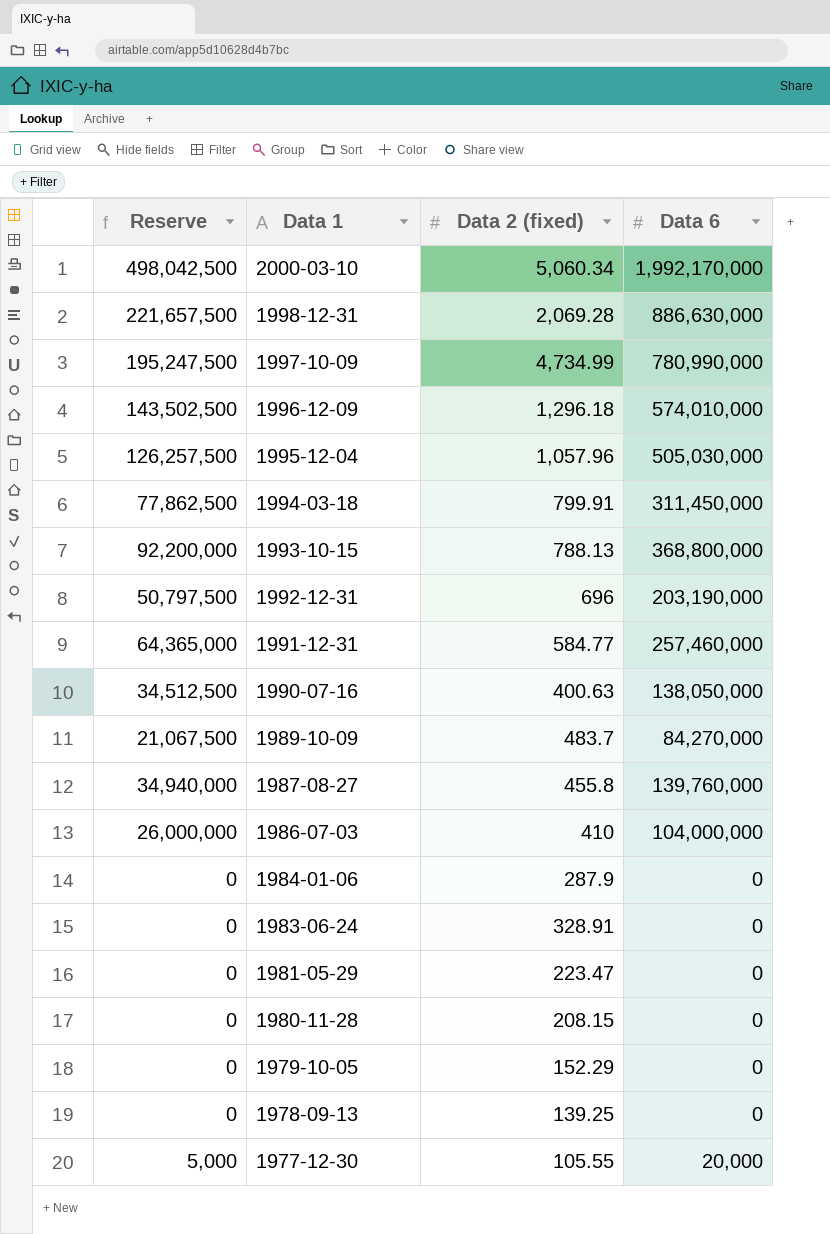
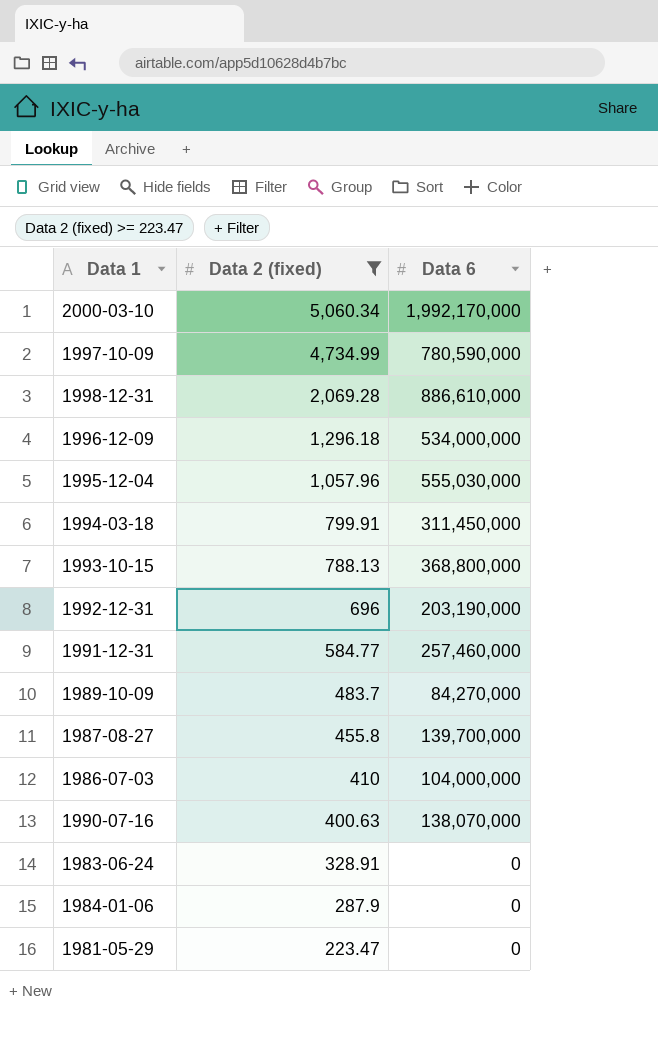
filter: none -> Data 2 (fixed) >= 223.47
row order: Data 1 descending -> Data 2 (fixed) descending
column Reserve | formula: [Data 6] * 0.25 -> none
1997-10-09 | Data 6: 780,990,000 -> 780,590,000
1998-12-31 | Data 6: 886,630,000 -> 886,610,000
1996-12-09 | Data 6: 574,010,000 -> 534,000,000
1995-12-04 | Data 6: 505,030,000 -> 555,030,000
1987-08-27 | Data 6: 139,760,000 -> 139,700,000
1990-07-16 | Data 6: 138,050,000 -> 138,070,000

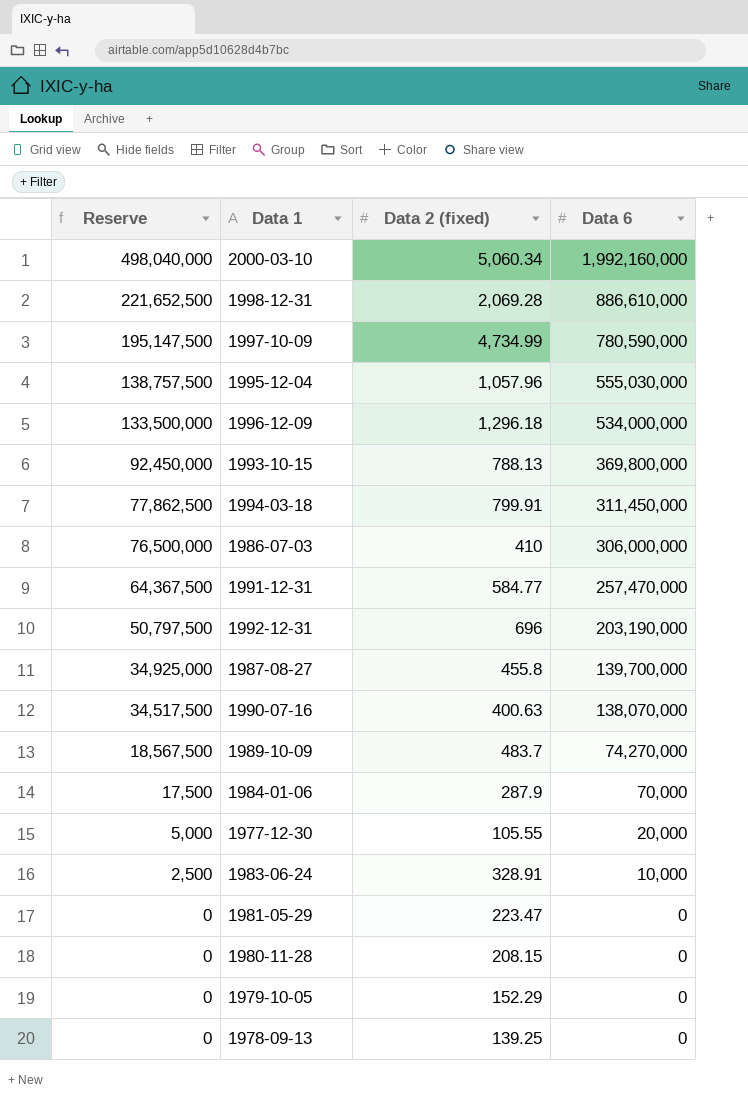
filter: Data 2 (fixed) >= 223.47 -> none
row order: Data 2 (fixed) descending -> Reserve descending
column Reserve | formula: none -> [Data 6] * 0.25
2000-03-10 | Data 6: 1,992,170,000 -> 1,992,160,000
1993-10-15 | Data 6: 368,800,000 -> 369,800,000
1986-07-03 | Data 6: 104,000,000 -> 306,000,000
1991-12-31 | Data 6: 257,460,000 -> 257,470,000
1989-10-09 | Data 6: 84,270,000 -> 74,270,000
1984-01-06 | Data 6: 0 -> 70,000
1983-06-24 | Data 6: 0 -> 10,000

